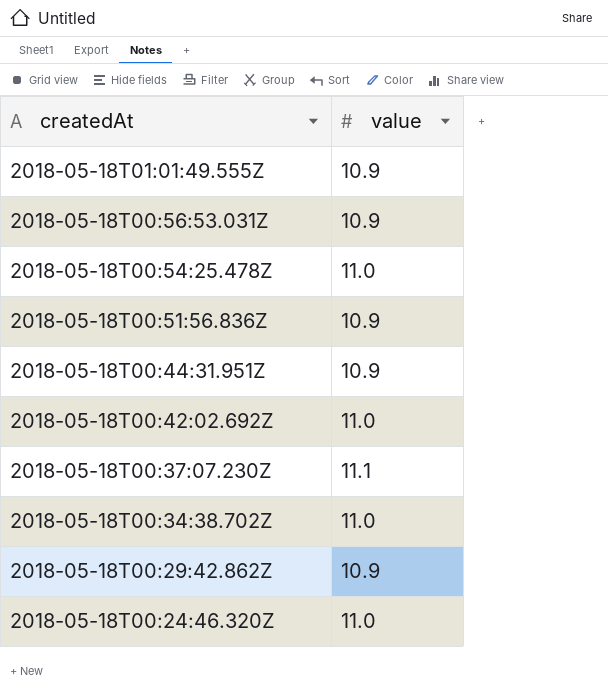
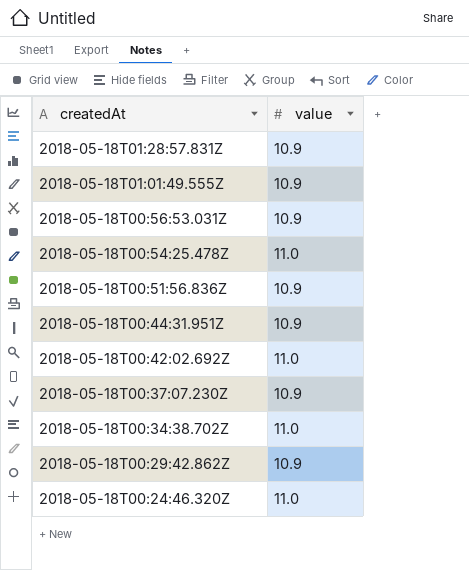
row 2018-05-18T01:28:57.831Z: none -> 10.9
2018-05-18T00:37:07.230Z | value: 11.1 -> 10.9

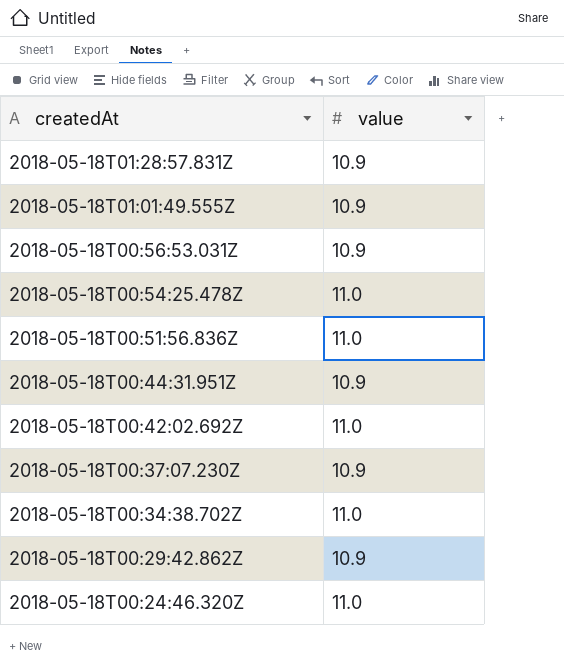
2018-05-18T00:51:56.836Z | value: 10.9 -> 11.0

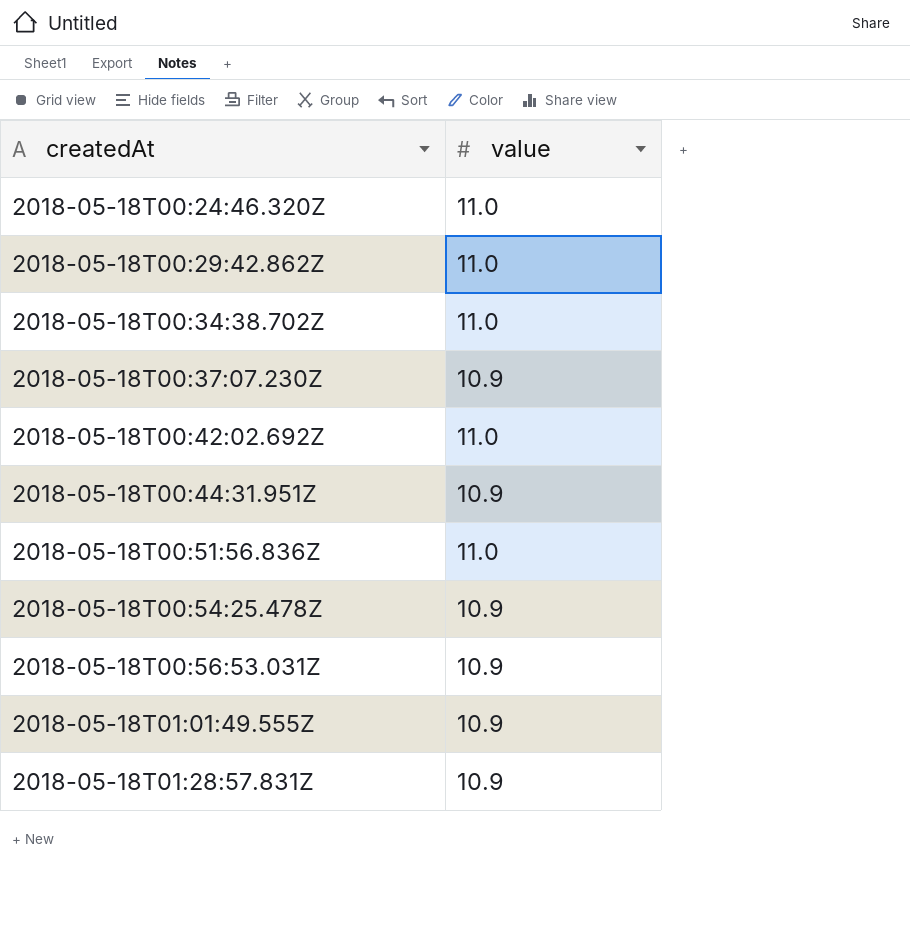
row order: createdAt descending -> createdAt ascending
2018-05-18T00:29:42.862Z | value: 10.9 -> 11.0
2018-05-18T00:54:25.478Z | value: 11.0 -> 10.9

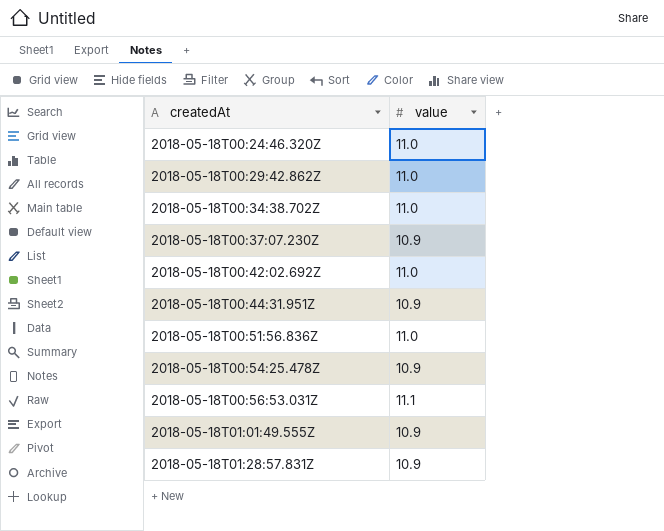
2018-05-18T00:56:53.031Z | value: 10.9 -> 11.1

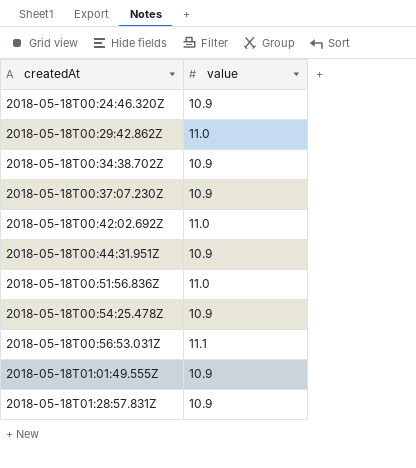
2018-05-18T00:24:46.320Z | value: 11.0 -> 10.9
2018-05-18T00:34:38.702Z | value: 11.0 -> 10.9

